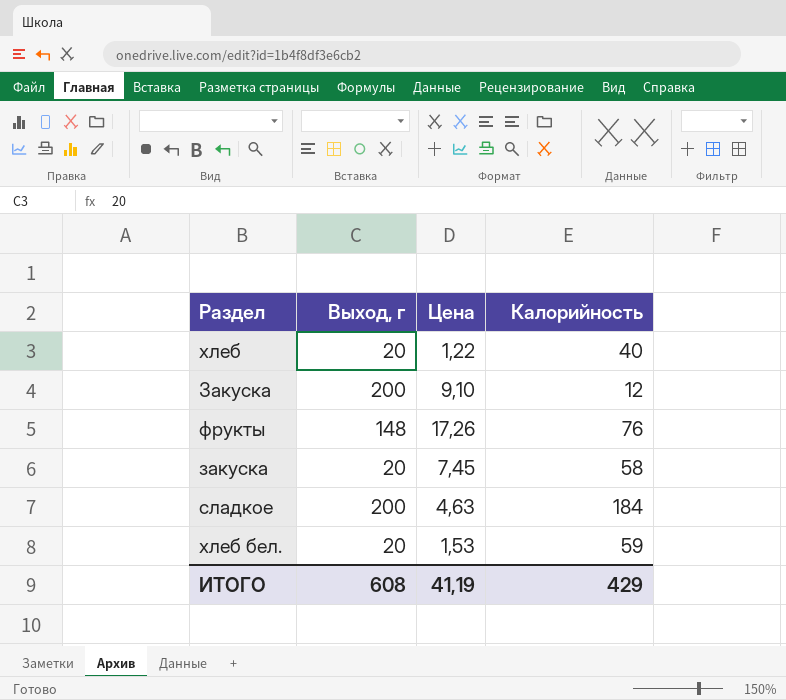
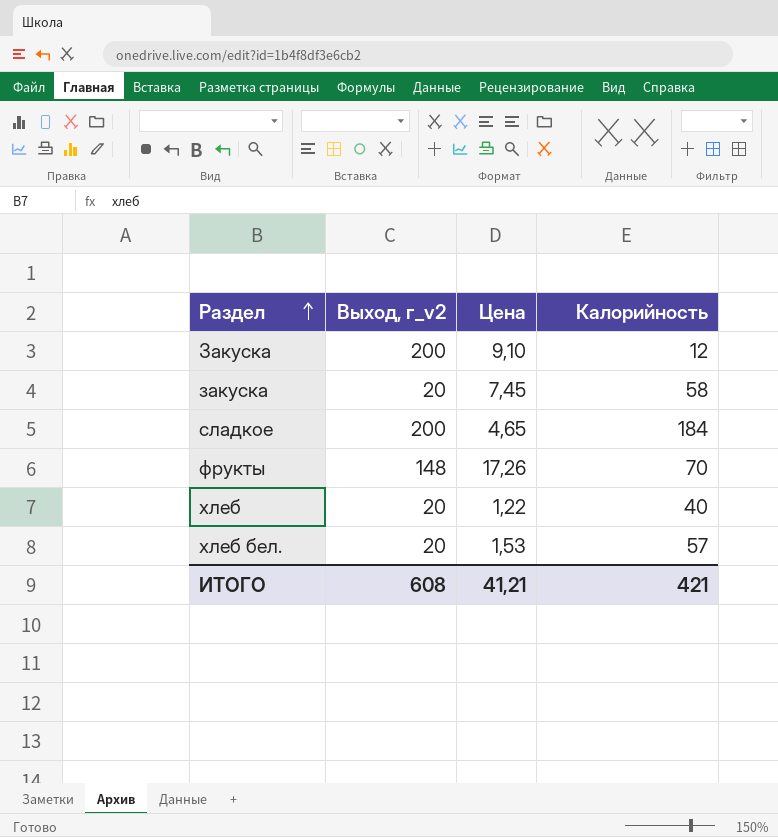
row order: none -> Раздел ascending
column name: Выход, г -> Выход, г_v2
сладкое | Цена: 4,63 -> 4,65
фрукты | Калорийность: 76 -> 70
хлеб бел. | Калорийность: 59 -> 57
ИТОГО | Цена: 41,19 -> 41,21
ИТОГО | Калорийность: 429 -> 421

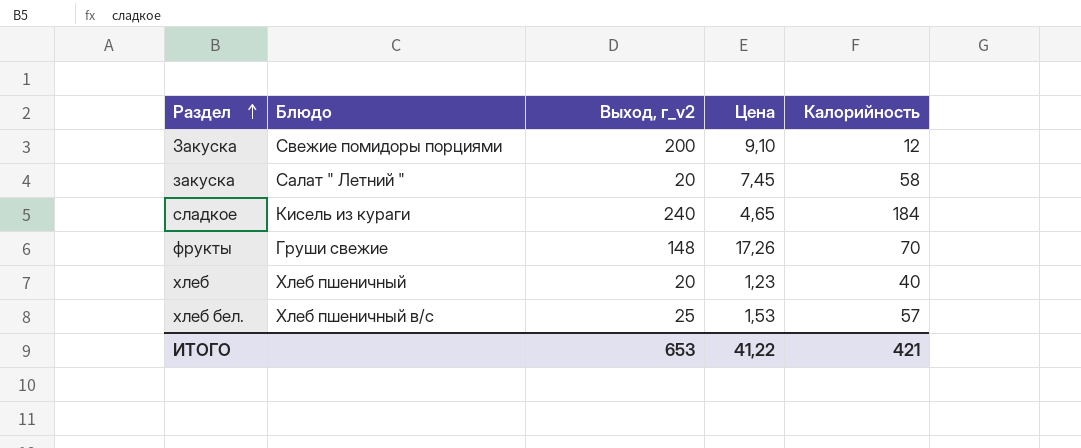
column Блюдо | position: none -> 2
сладкое | Выход, г_v2: 200 -> 240
хлеб | Цена: 1,22 -> 1,23
хлеб бел. | Выход, г_v2: 20 -> 25
ИТОГО | Выход, г_v2: 608 -> 653
ИТОГО | Цена: 41,21 -> 41,22

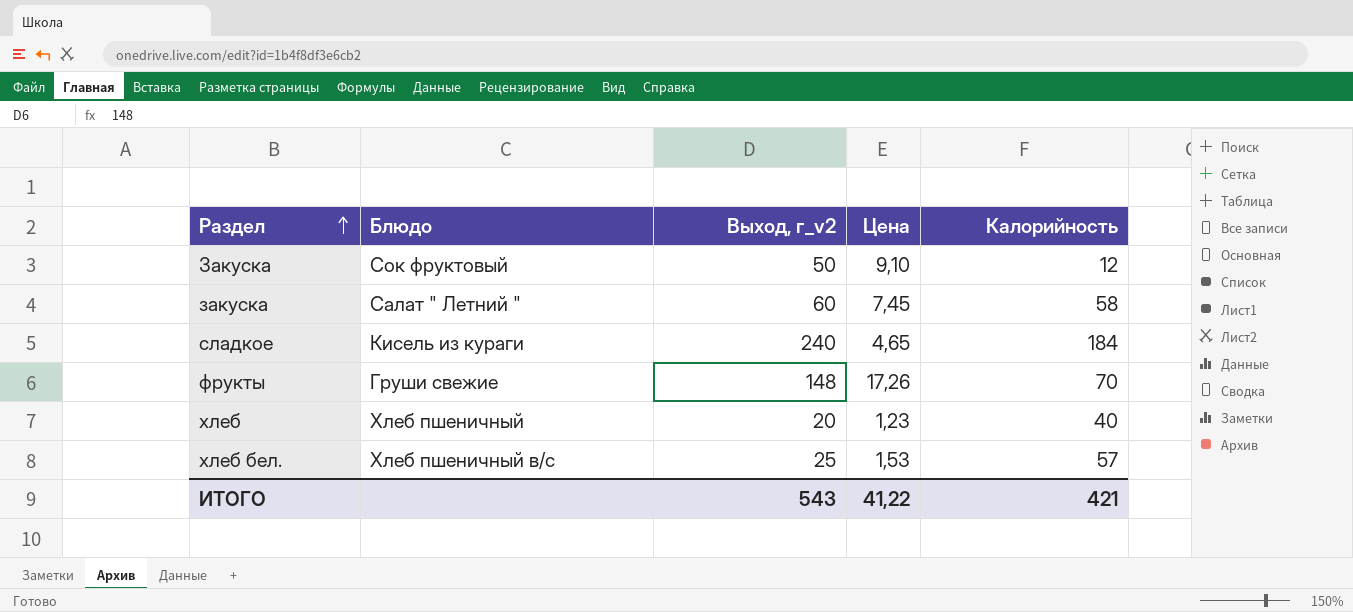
Закуска | Блюдо: Свежие помидоры порциями -> Сок фруктовый
Закуска | Выход, г_v2: 200 -> 50
закуска | Выход, г_v2: 20 -> 60
ИТОГО | Выход, г_v2: 653 -> 543

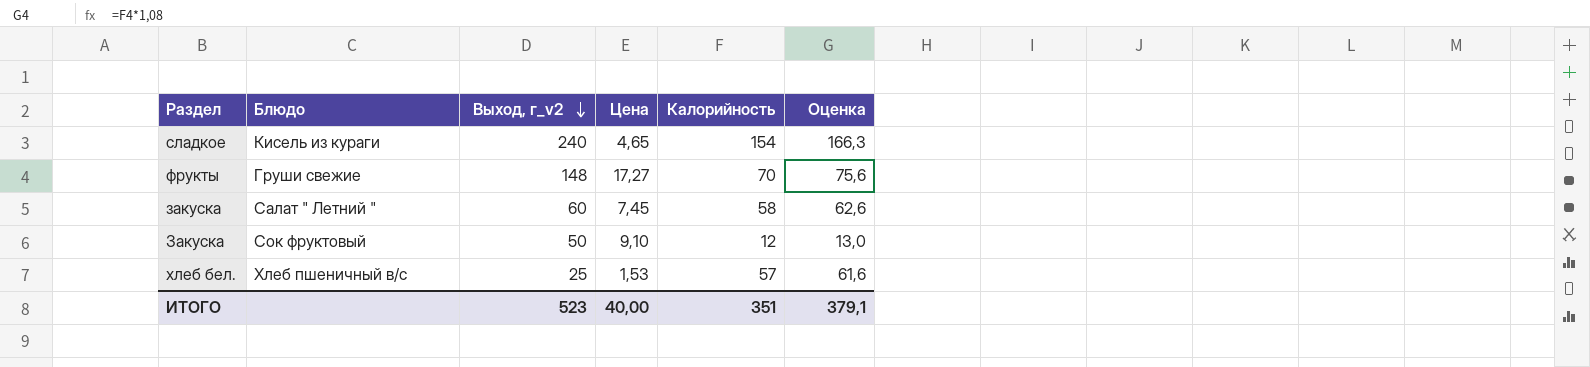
row order: Раздел ascending -> Выход, г_v2 descending
column Оценка | formula: none -> [Калорийность] * 1,08
row хлеб: Хлеб пшеничный | 20 | 1,23 | 40 -> none
сладкое | Калорийность: 184 -> 154
фрукты | Цена: 17,26 -> 17,27
ИТОГО | Выход, г_v2: 543 -> 523
ИТОГО | Цена: 41,22 -> 40,00
ИТОГО | Калорийность: 421 -> 351

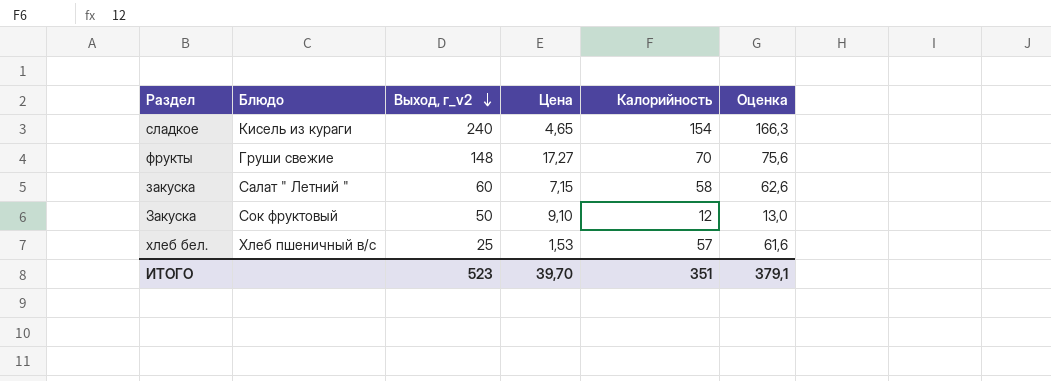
закуска | Цена: 7,45 -> 7,15
ИТОГО | Цена: 40,00 -> 39,70

